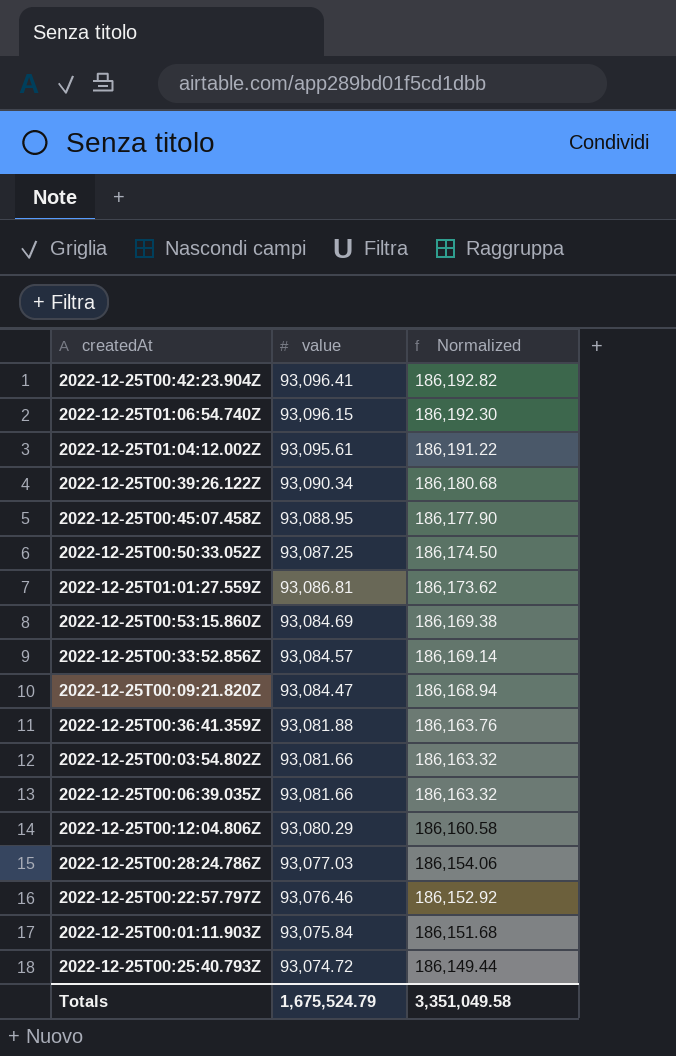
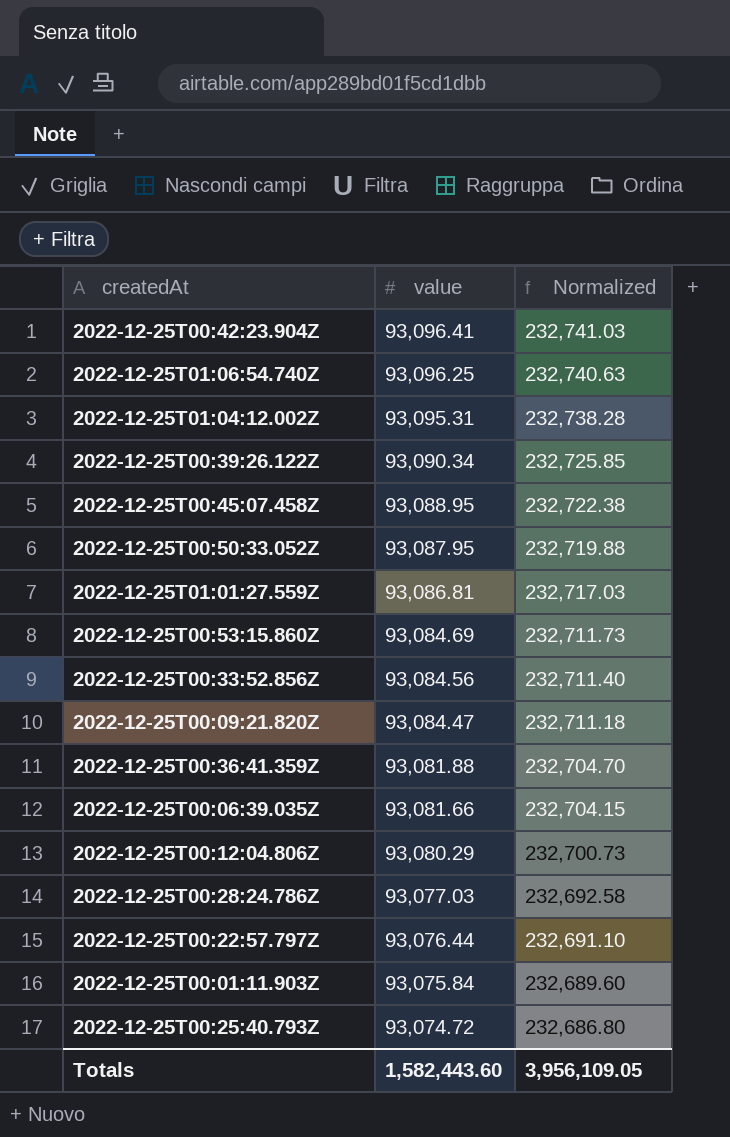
column Normalized | formula: [value] * 2 -> [value] * 2.5
row 2022-12-25T00:03:54.802Z: 93,081.66 | 186,163.32 -> none
2022-12-25T01:06:54.740Z | value: 93,096.15 -> 93,096.25
2022-12-25T01:04:12.002Z | value: 93,095.61 -> 93,095.31
2022-12-25T00:50:33.052Z | value: 93,087.25 -> 93,087.95
2022-12-25T00:33:52.856Z | value: 93,084.57 -> 93,084.56
2022-12-25T00:22:57.797Z | value: 93,076.46 -> 93,076.44
Totals | value: 1,675,524.79 -> 1,582,443.60
Totals | Normalized: 3,351,049.58 -> 3,956,109.05

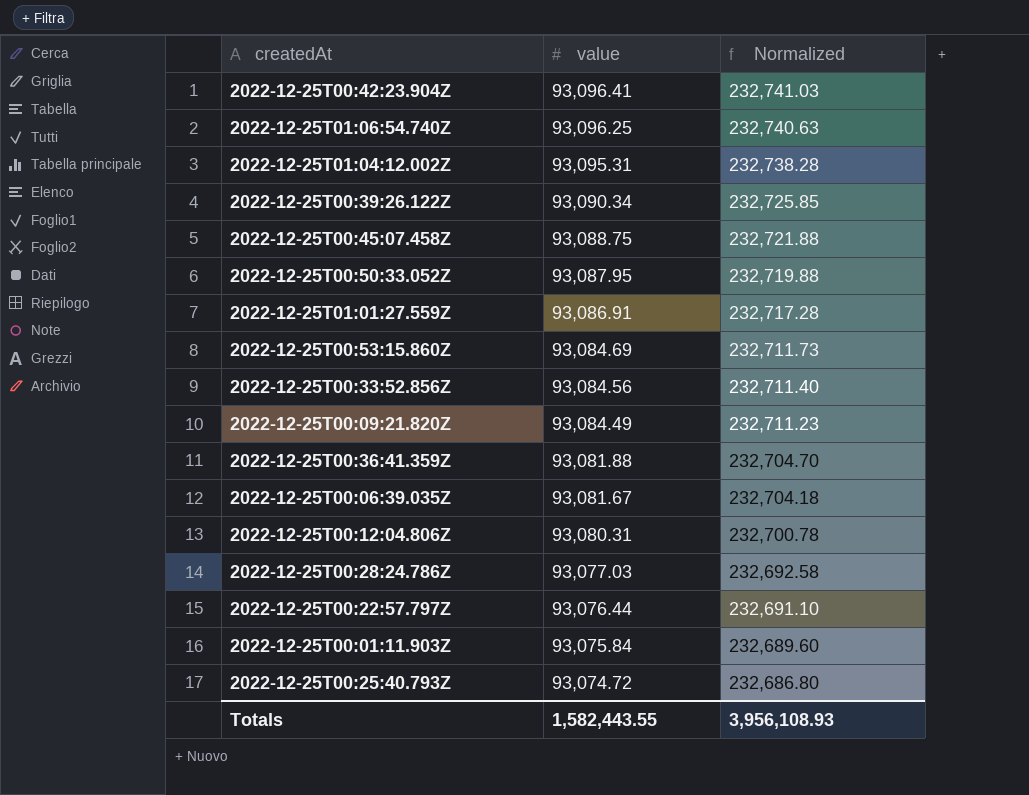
2022-12-25T00:45:07.458Z | value: 93,088.95 -> 93,088.75
2022-12-25T00:45:07.458Z | Normalized: 232,722.38 -> 232,721.88
2022-12-25T01:01:27.559Z | value: 93,086.81 -> 93,086.91
2022-12-25T01:01:27.559Z | Normalized: 232,717.03 -> 232,717.28
2022-12-25T00:09:21.820Z | value: 93,084.47 -> 93,084.49
2022-12-25T00:09:21.820Z | Normalized: 232,711.18 -> 232,711.23
2022-12-25T00:06:39.035Z | value: 93,081.66 -> 93,081.67
2022-12-25T00:06:39.035Z | Normalized: 232,704.15 -> 232,704.18
2022-12-25T00:12:04.806Z | value: 93,080.29 -> 93,080.31
2022-12-25T00:12:04.806Z | Normalized: 232,700.73 -> 232,700.78
Totals | value: 1,582,443.60 -> 1,582,443.55
Totals | Normalized: 3,956,109.05 -> 3,956,108.93

